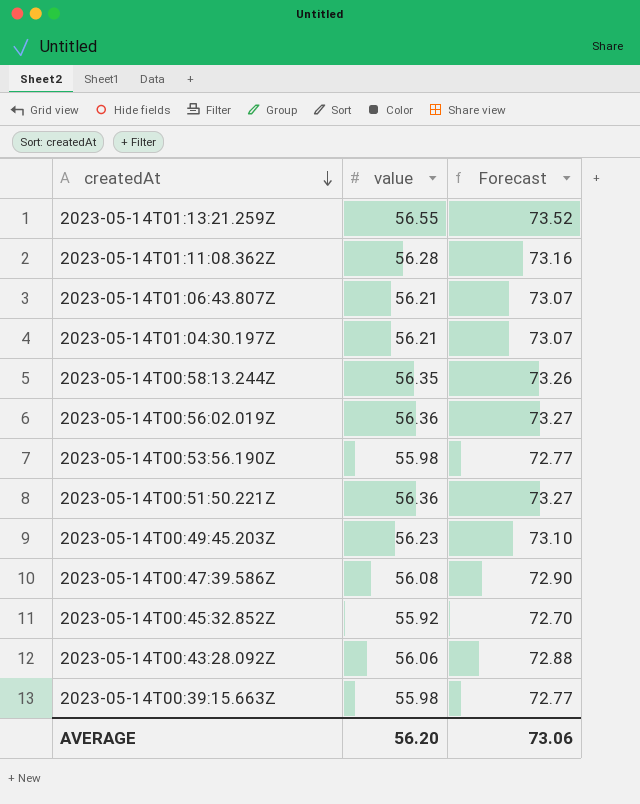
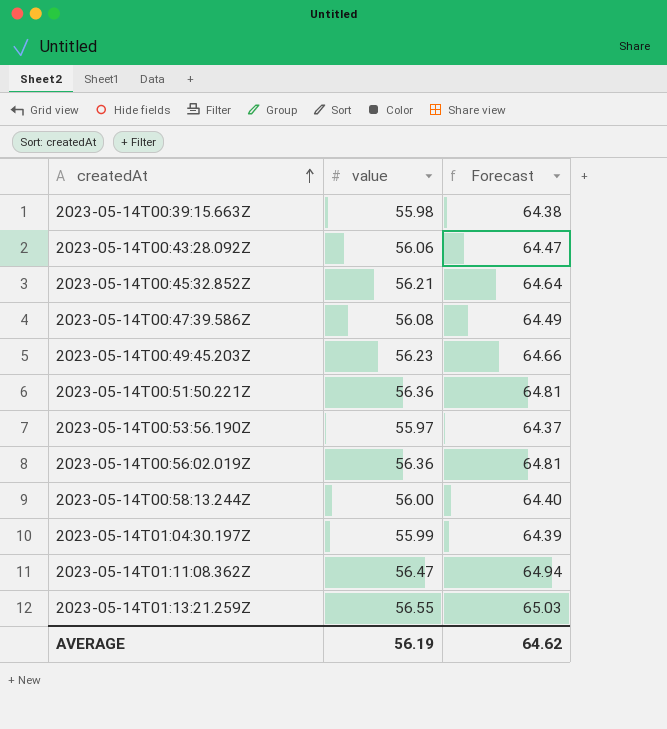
row order: createdAt descending -> createdAt ascending
column Forecast | formula: [value] * 1.3 -> [value] * 1.15
row 2023-05-14T01:06:43.807Z: 56.21 | 73.07 -> none
2023-05-14T00:45:32.852Z | value: 55.92 -> 56.21
2023-05-14T00:53:56.190Z | value: 55.98 -> 55.97
2023-05-14T00:58:13.244Z | value: 56.35 -> 56.00
2023-05-14T01:04:30.197Z | value: 56.21 -> 55.99
2023-05-14T01:11:08.362Z | value: 56.28 -> 56.47
AVERAGE | value: 56.20 -> 56.19
AVERAGE | Forecast: 73.06 -> 64.62

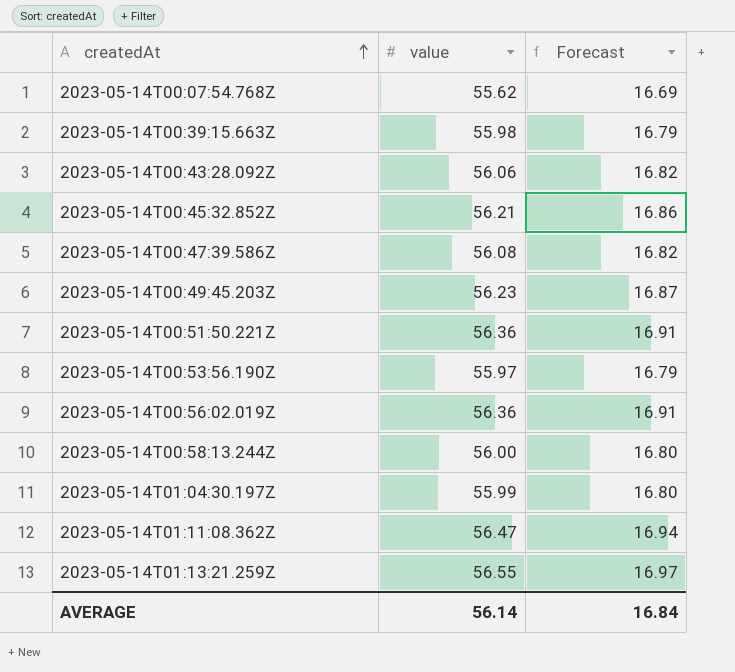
column Forecast | formula: [value] * 1.15 -> [value] * 0.3
row 2023-05-14T00:07:54.768Z: none -> 55.62 | 16.69
AVERAGE | value: 56.19 -> 56.14
AVERAGE | Forecast: 64.62 -> 16.84

